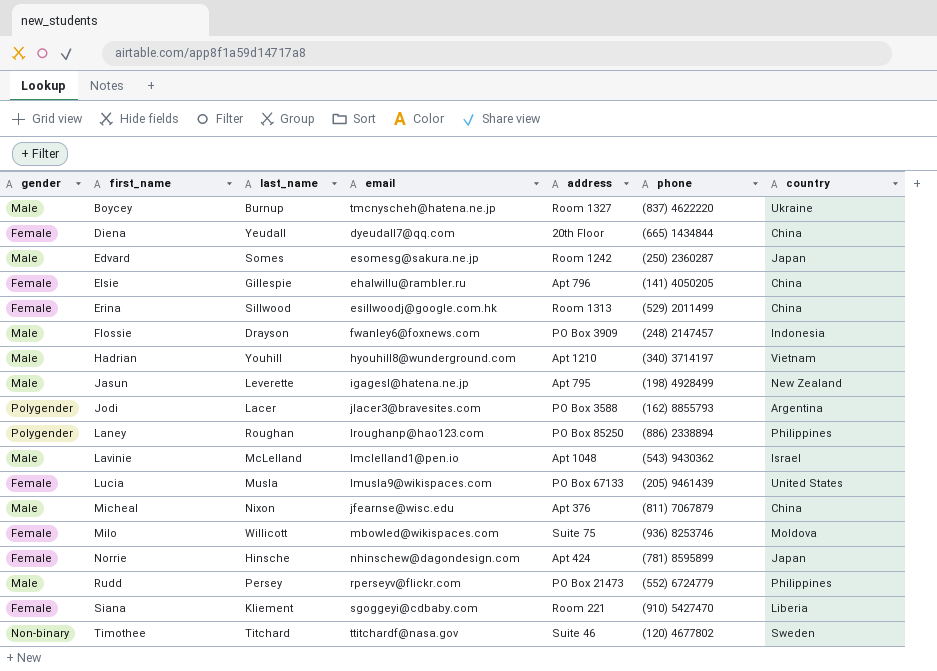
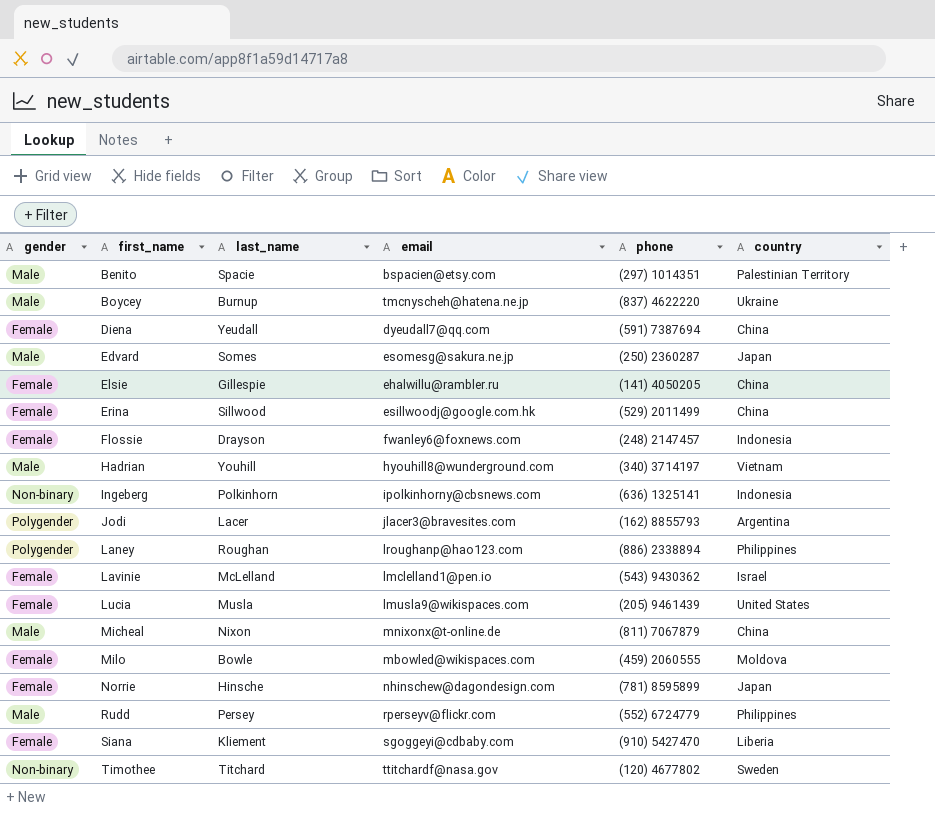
column address | position: 5 -> none
row Jasun: Male | Leverette | igagesl@hatena.ne.jp | Apt 795 | (198) 4928499 | New Zealand -> none
row Benito: none -> Male | Spacie | bspacien@etsy.com | (297) 1014351 | Palestinian Territory
Diena | phone: (665) 1434844 -> (591) 7387694
Flossie | gender: Male -> Female
row Ingeberg: none -> Non-binary | Polkinhorn | ipolkinhorny@cbsnews.com | (636) 1325141 | Indonesia
Lavinie | gender: Male -> Female
Micheal | email: jfearnse@wisc.edu -> mnixonx@t-online.de
Milo | last_name: Willicott -> Bowle
Milo | phone: (936) 8253746 -> (459) 2060555

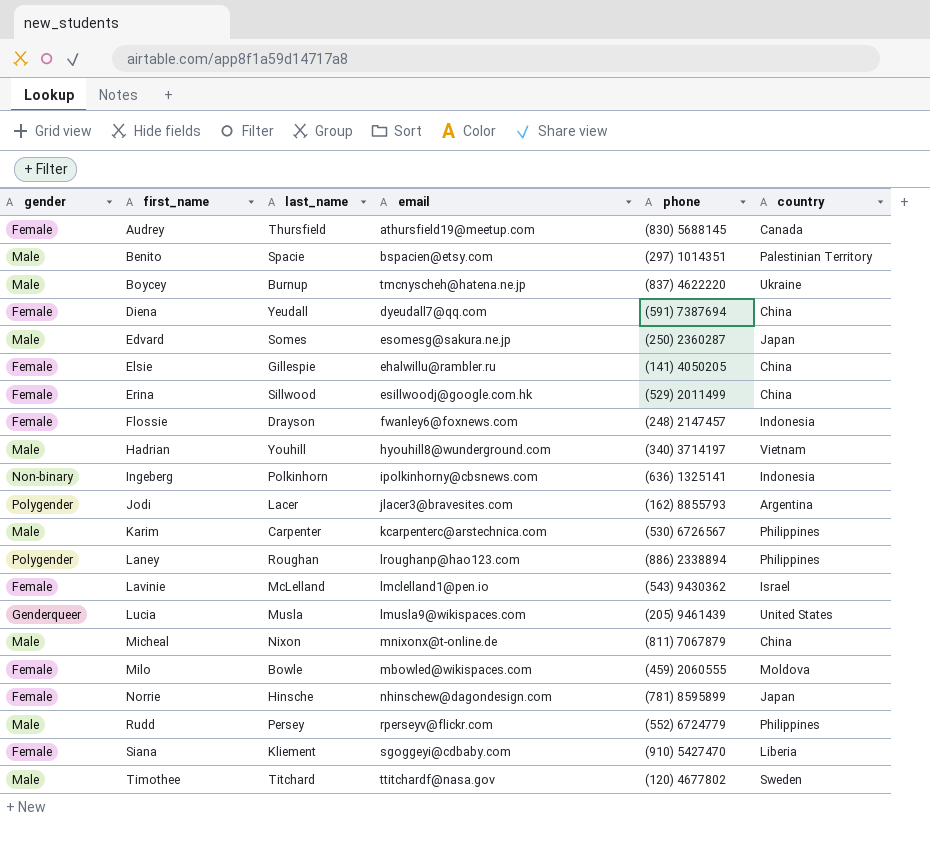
row Audrey: none -> Female | Thursfield | athursfield19@meetup.com | (830) 5688145 | Canada
row Karim: none -> Male | Carpenter | kcarpenterc@arstechnica.com | (530) 6726567 | Philippines
Lucia | gender: Female -> Genderqueer
Timothee | gender: Non-binary -> Male

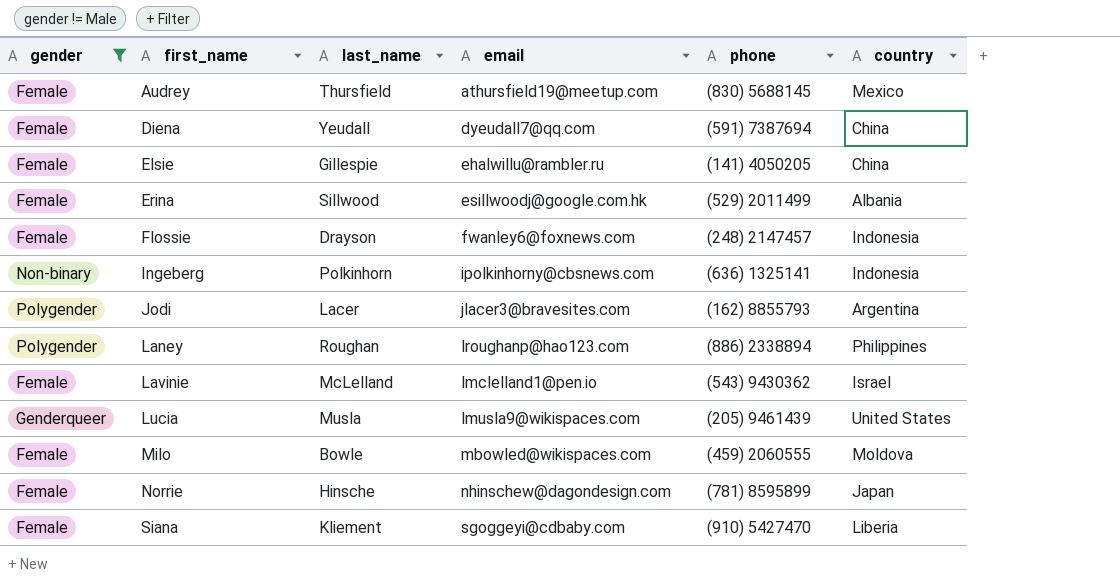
filter: none -> gender != Male
Audrey | country: Canada -> Mexico
Erina | country: China -> Albania

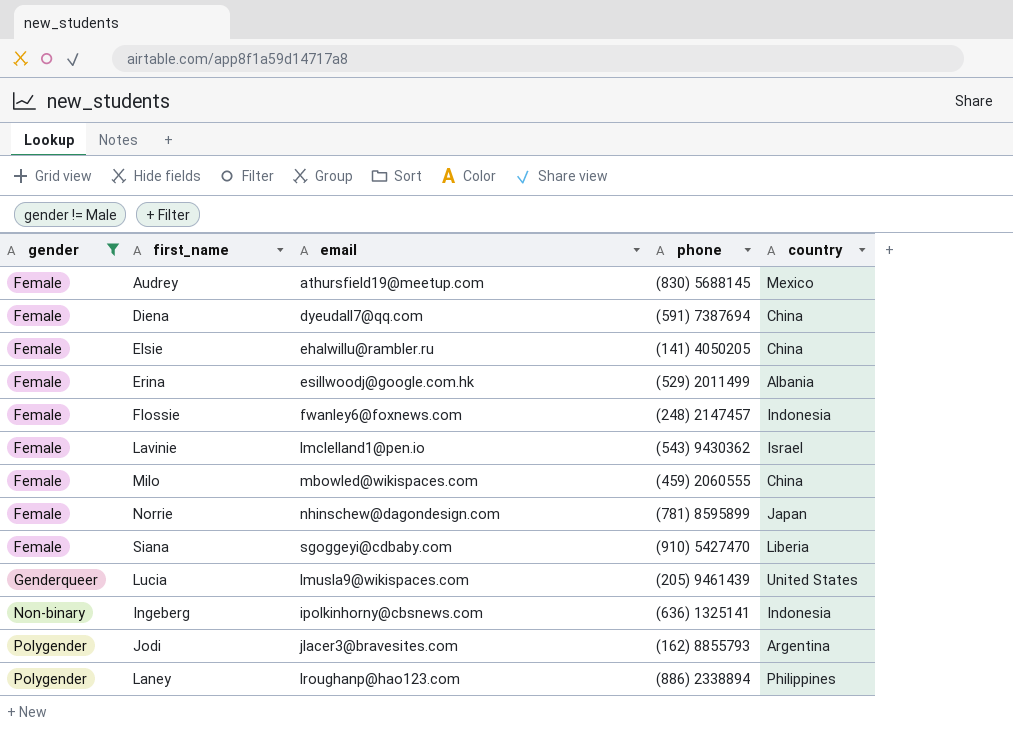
row order: first_name ascending -> gender ascending
column last_name | position: 3 -> none
Milo | country: Moldova -> China

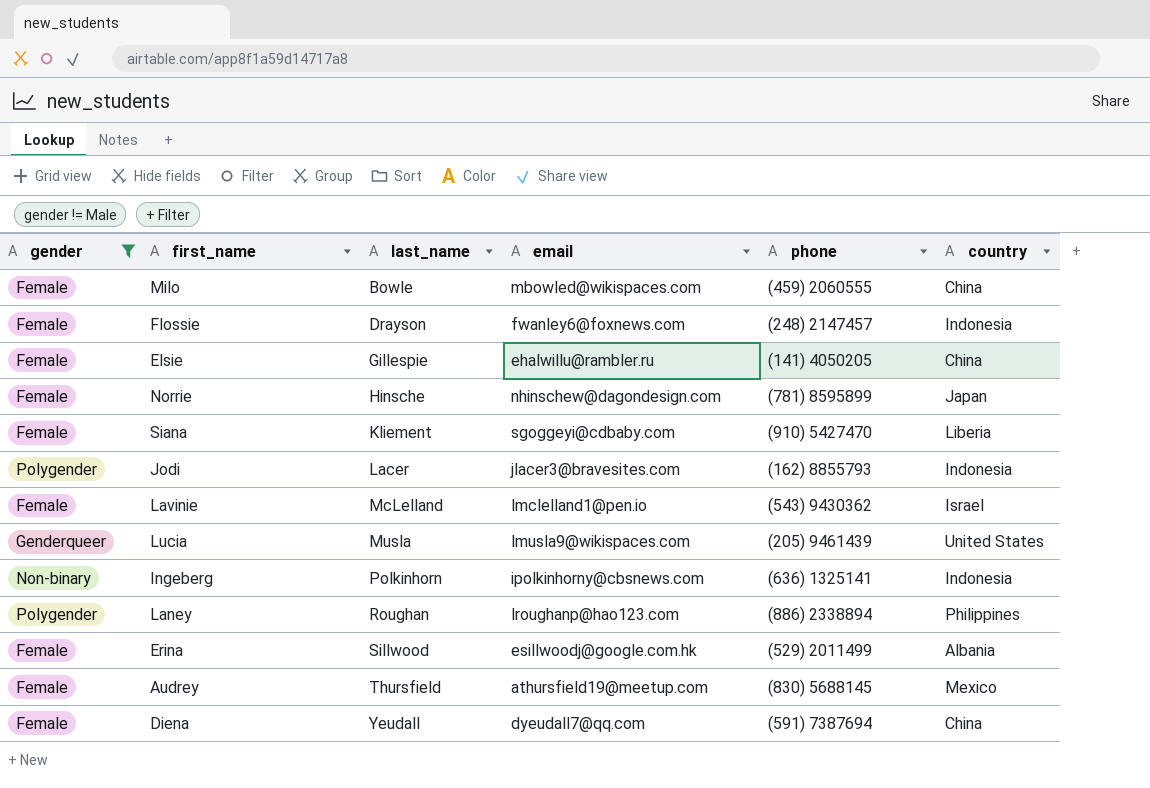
row order: gender ascending -> last_name ascending
column last_name | position: none -> 3
Jodi | country: Argentina -> Indonesia

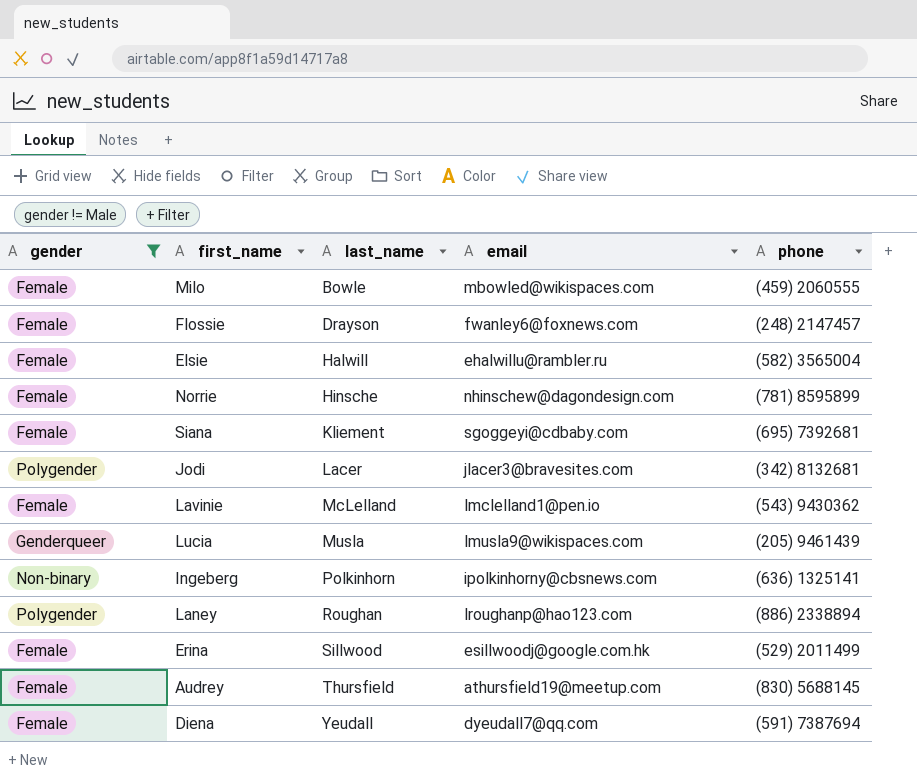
column country | position: 6 -> none
Elsie | last_name: Gillespie -> Halwill
Elsie | phone: (141) 4050205 -> (582) 3565004
Siana | phone: (910) 5427470 -> (695) 7392681
Jodi | phone: (162) 8855793 -> (342) 8132681

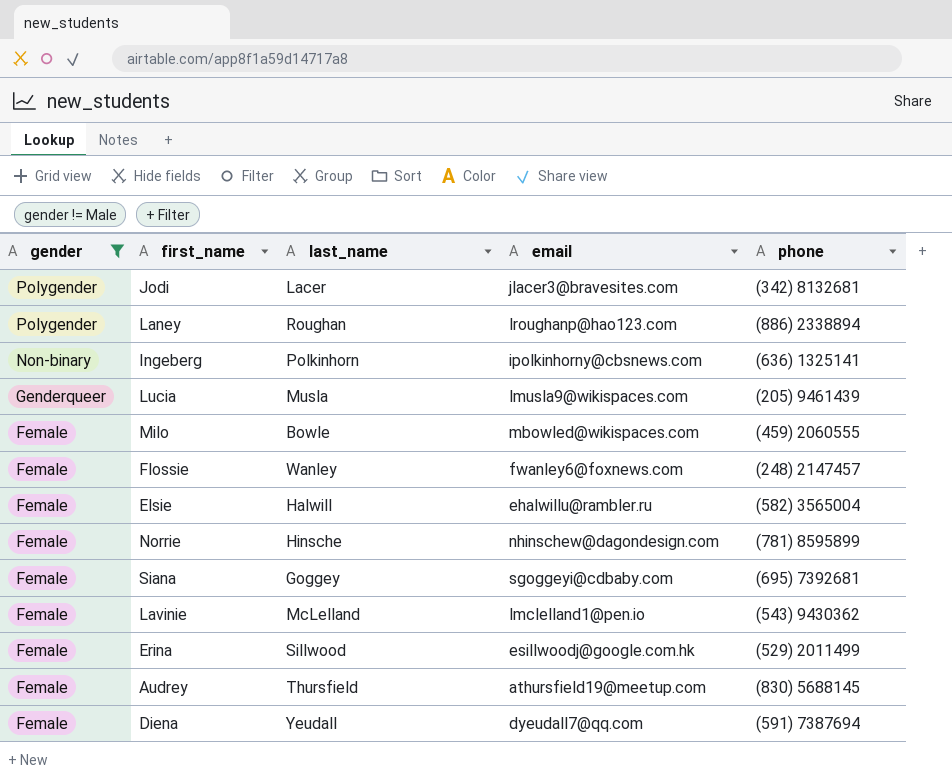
row order: last_name ascending -> gender descending
Flossie | last_name: Drayson -> Wanley
Siana | last_name: Kliement -> Goggey

